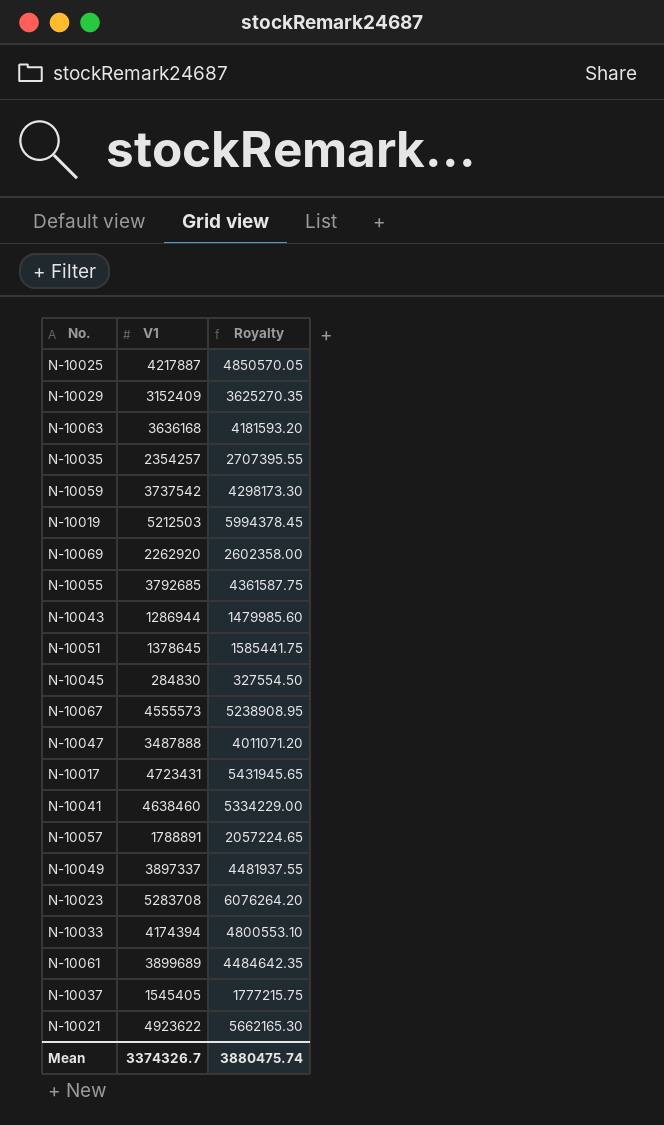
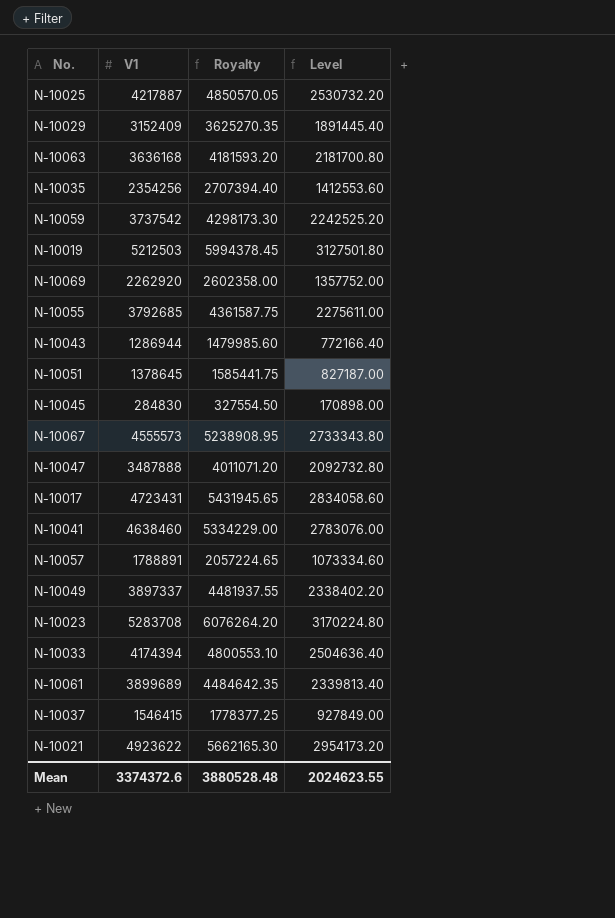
column Level | formula: none -> [V1] * 0.6
N-10035 | V1: 2354257 -> 2354256
N-10035 | Royalty: 2707395.55 -> 2707394.40
N-10037 | V1: 1545405 -> 1546415
N-10037 | Royalty: 1777215.75 -> 1778377.25
Mean | V1: 3374326.7 -> 3374372.6
Mean | Royalty: 3880475.74 -> 3880528.48

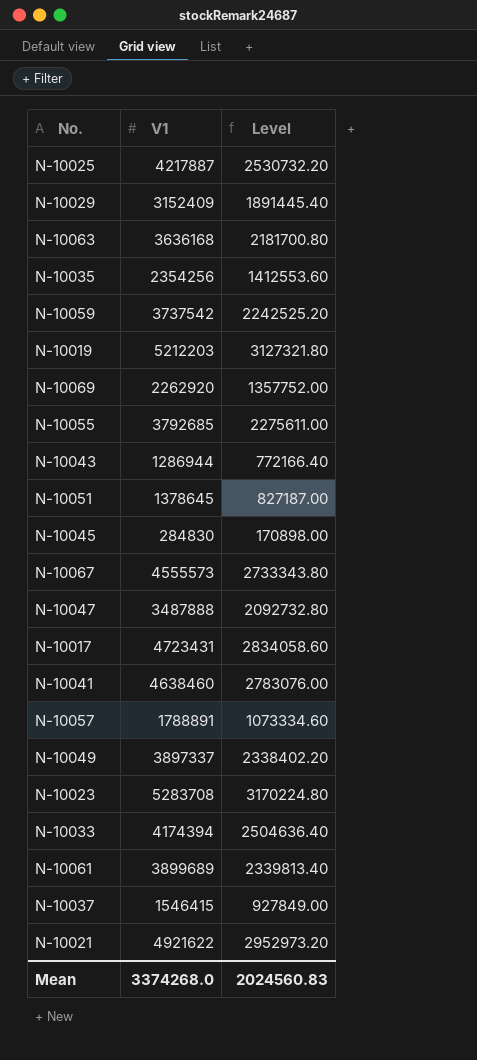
column Royalty | formula: [V1] * 1.15 -> none
N-10019 | V1: 5212503 -> 5212203
N-10019 | Level: 3127501.80 -> 3127321.80
N-10021 | V1: 4923622 -> 4921622
N-10021 | Level: 2954173.20 -> 2952973.20
Mean | V1: 3374372.6 -> 3374268.0
Mean | Level: 2024623.55 -> 2024560.83

